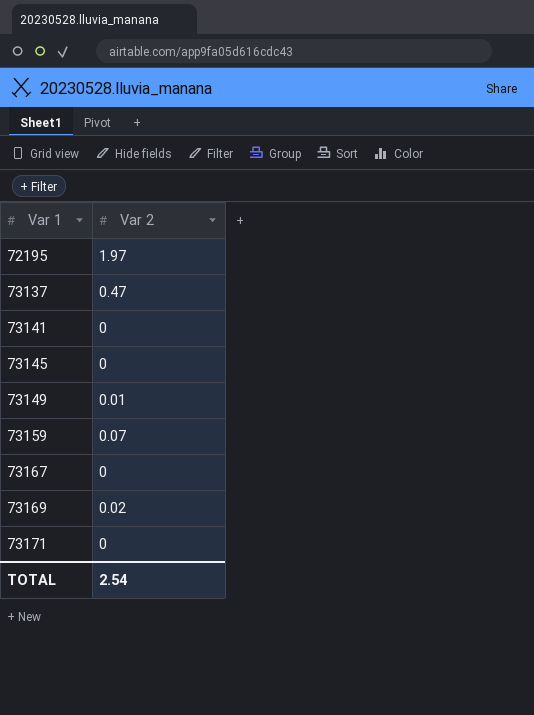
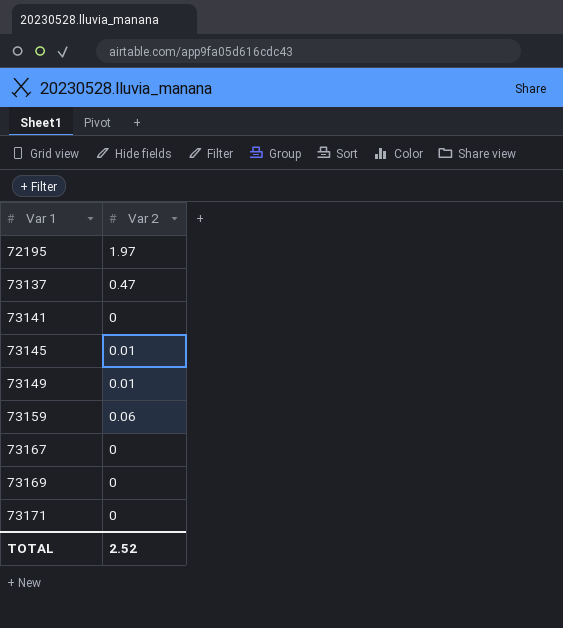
73145 | Var 2: 0 -> 0.01
73159 | Var 2: 0.07 -> 0.06
73169 | Var 2: 0.02 -> 0
TOTAL | Var 2: 2.54 -> 2.52

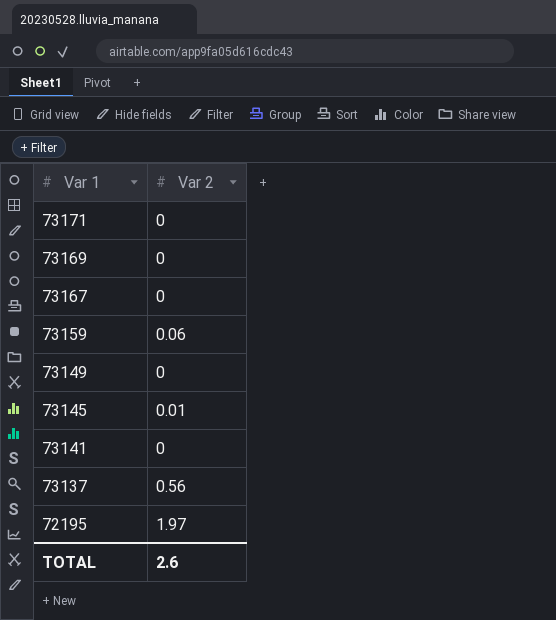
row order: Var 1 ascending -> Var 1 descending
73149 | Var 2: 0.01 -> 0
73137 | Var 2: 0.47 -> 0.56
TOTAL | Var 2: 2.52 -> 2.6

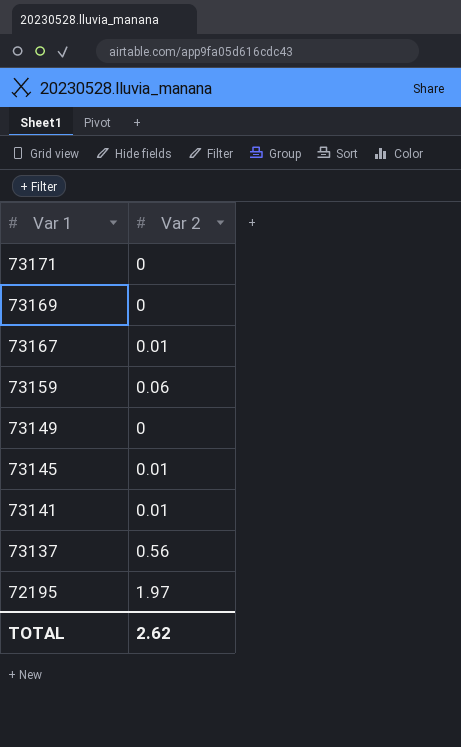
73167 | Var 2: 0 -> 0.01
73141 | Var 2: 0 -> 0.01
TOTAL | Var 2: 2.6 -> 2.62

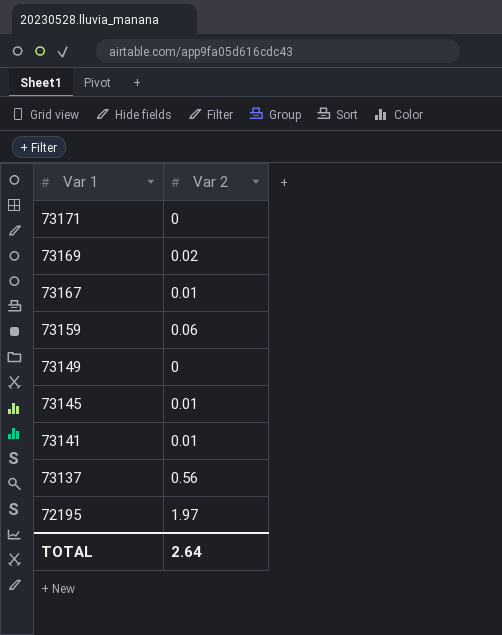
73169 | Var 2: 0 -> 0.02
TOTAL | Var 2: 2.62 -> 2.64

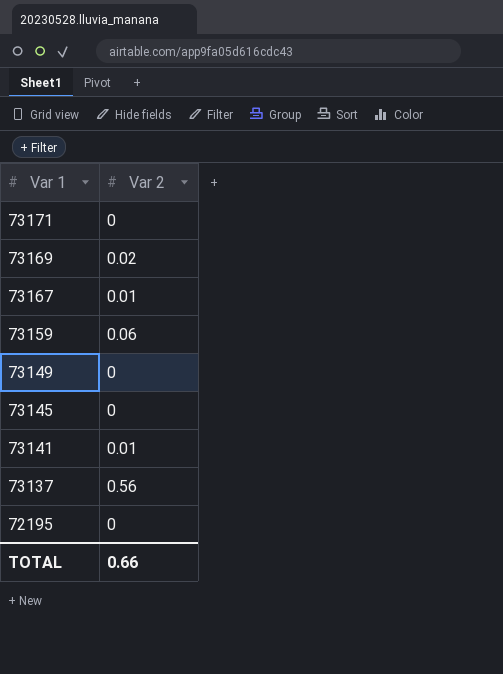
73145 | Var 2: 0.01 -> 0
72195 | Var 2: 1.97 -> 0
TOTAL | Var 2: 2.64 -> 0.66

